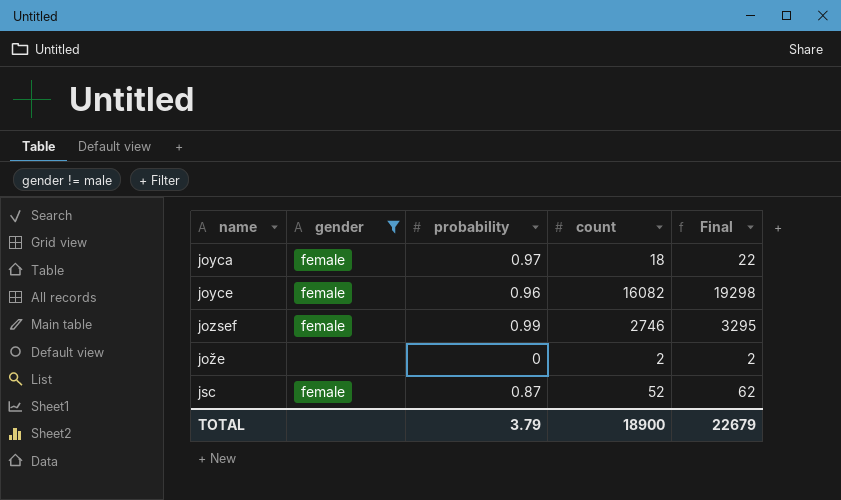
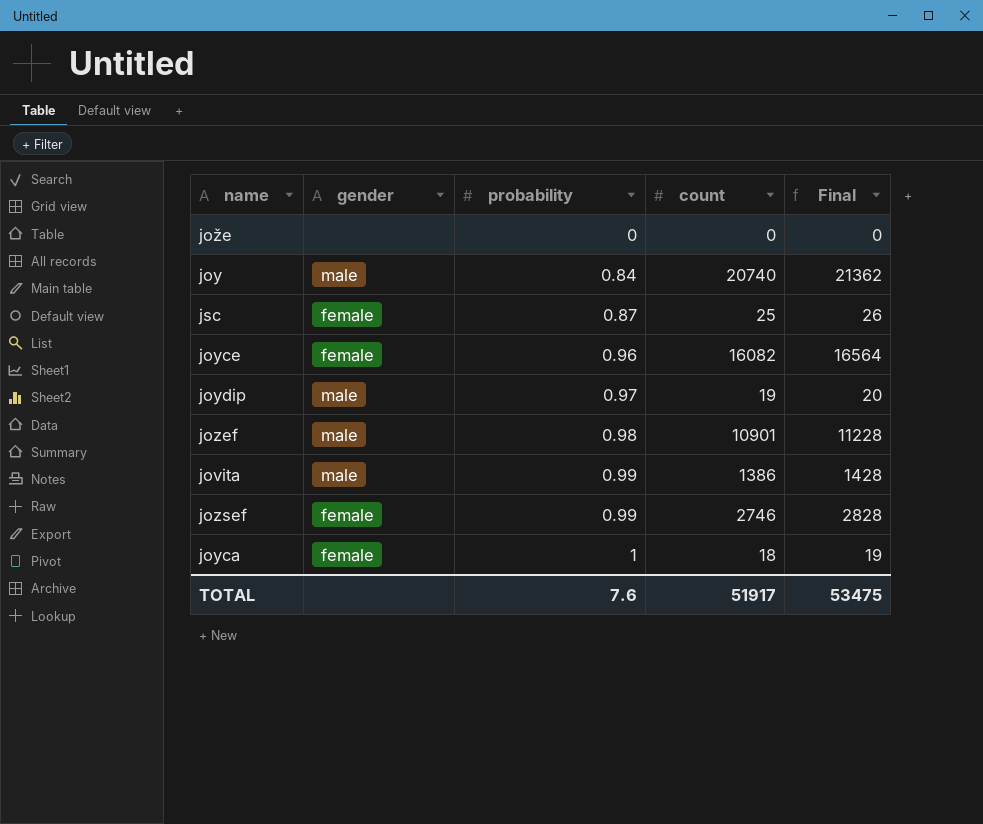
filter: gender != male -> none
row order: none -> probability ascending
column Final | formula: [count] * 1.2 -> [count] * 1.03
jože | count: 2 -> 0
jsc | count: 52 -> 25
joyca | probability: 0.97 -> 1
TOTAL | probability: 3.79 -> 7.6
TOTAL | count: 18900 -> 51917
TOTAL | Final: 22679 -> 53475

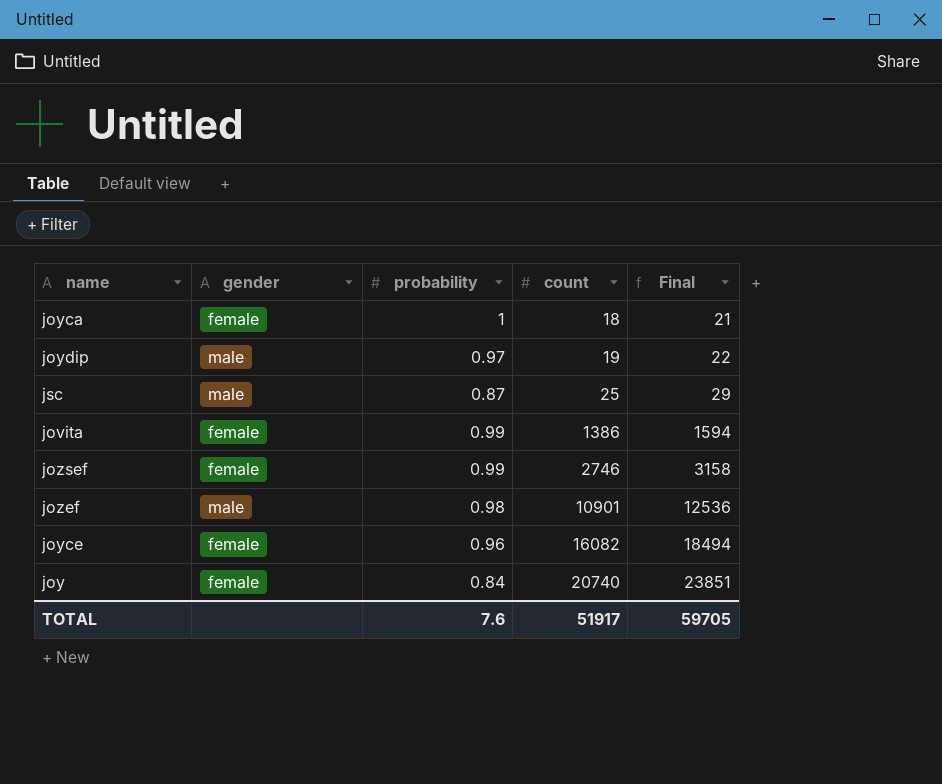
row order: probability ascending -> count ascending
column Final | formula: [count] * 1.03 -> [count] * 1.15
row jože: none | 0 | 0 | 0 -> none
jsc | gender: female -> male
jovita | gender: male -> female
joy | gender: male -> female
TOTAL | Final: 53475 -> 59705

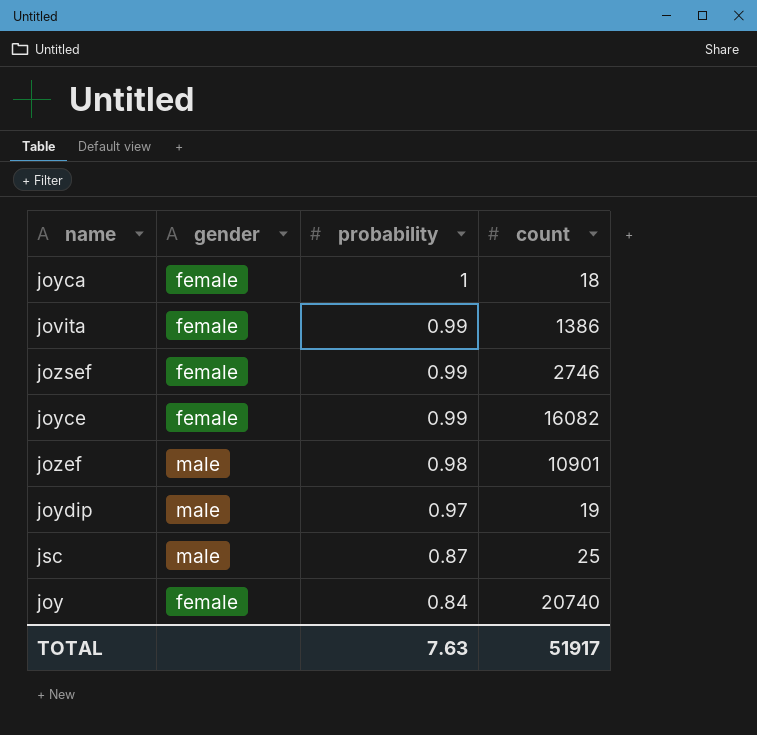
row order: count ascending -> probability descending
column Final | formula: [count] * 1.15 -> none
joyce | probability: 0.96 -> 0.99
TOTAL | probability: 7.6 -> 7.63

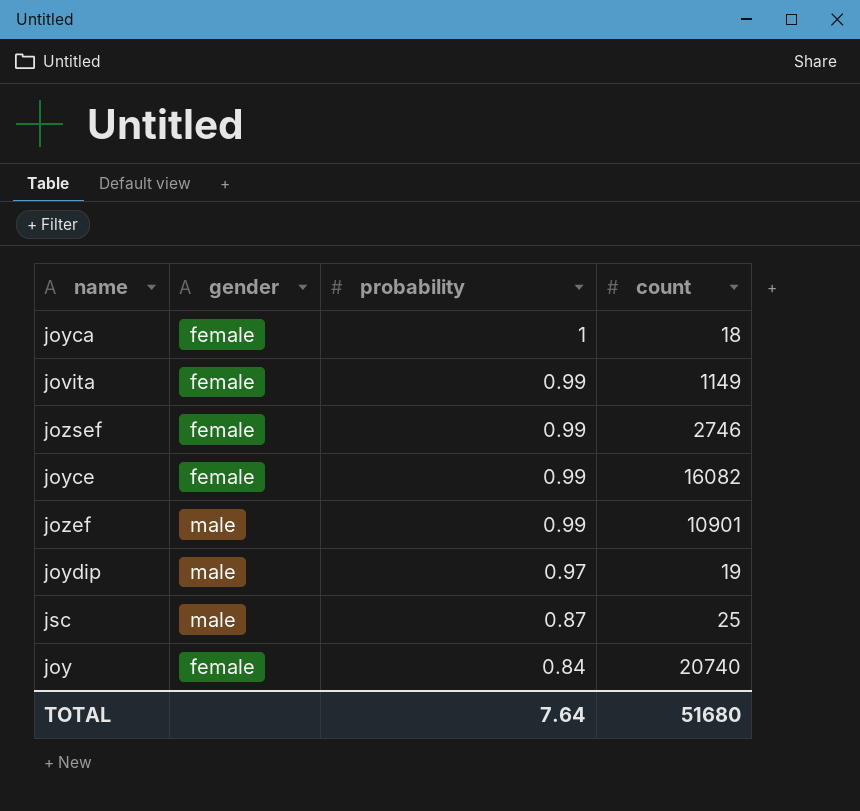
jovita | count: 1386 -> 1149
jozef | probability: 0.98 -> 0.99
TOTAL | probability: 7.63 -> 7.64
TOTAL | count: 51917 -> 51680

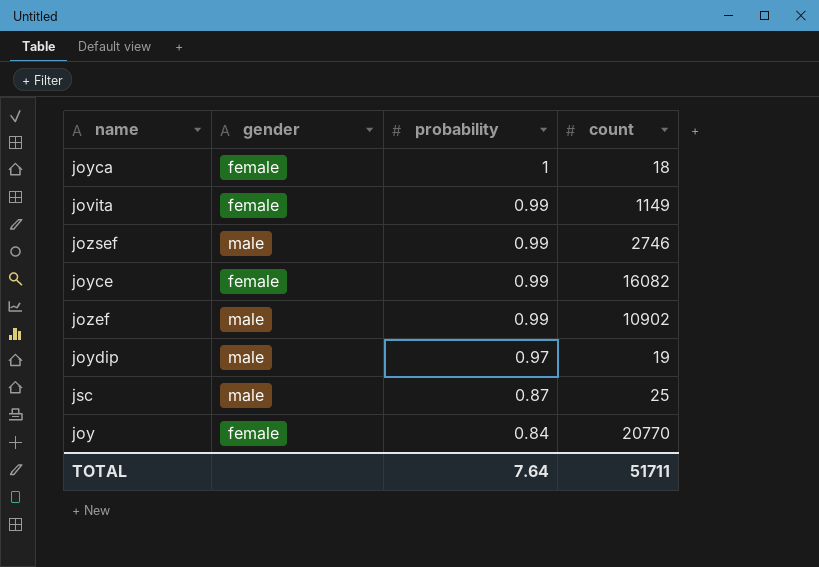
jozsef | gender: female -> male
jozef | count: 10901 -> 10902
joy | count: 20740 -> 20770
TOTAL | count: 51680 -> 51711

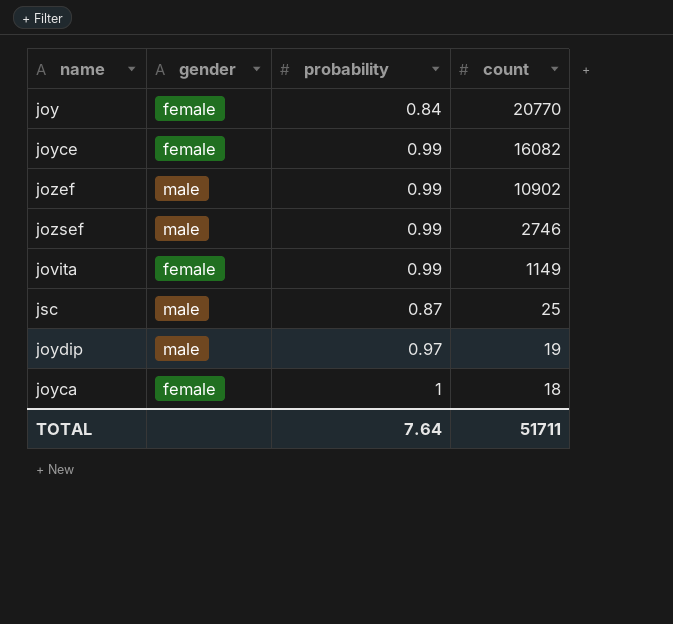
row order: probability descending -> count descending

